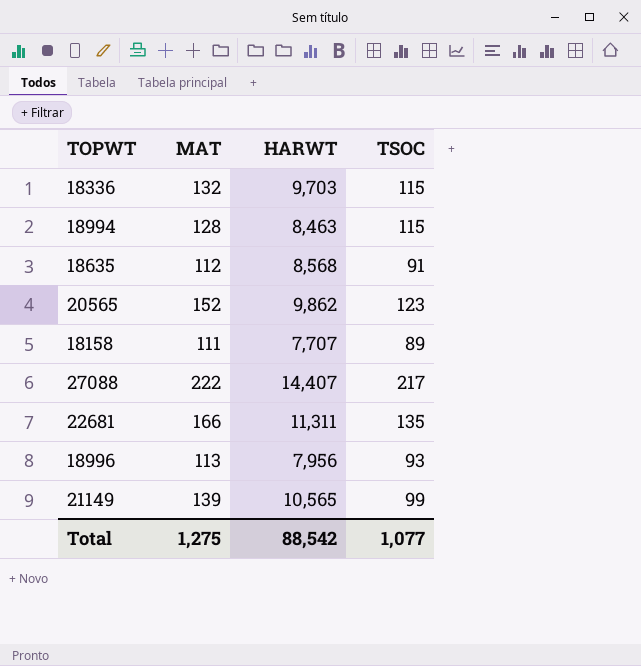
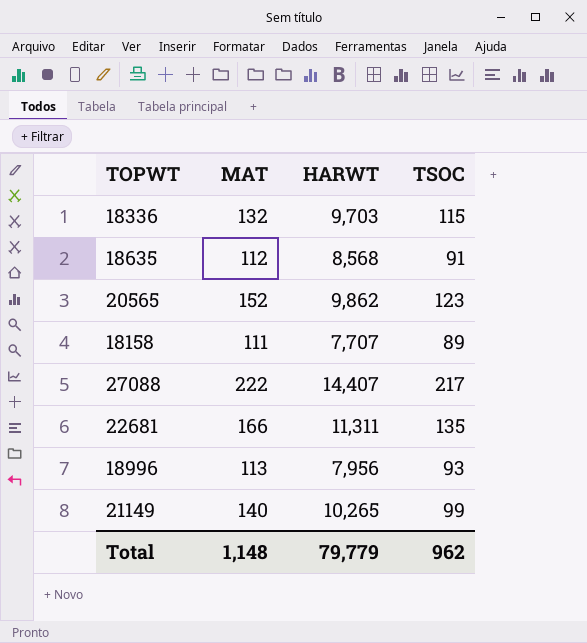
row 18994: 128 | 8,463 | 115 -> none
21149 | MAT: 139 -> 140
21149 | HARWT: 10,565 -> 10,265
Total | MAT: 1,275 -> 1,148
Total | HARWT: 88,542 -> 79,779
Total | TSOC: 1,077 -> 962

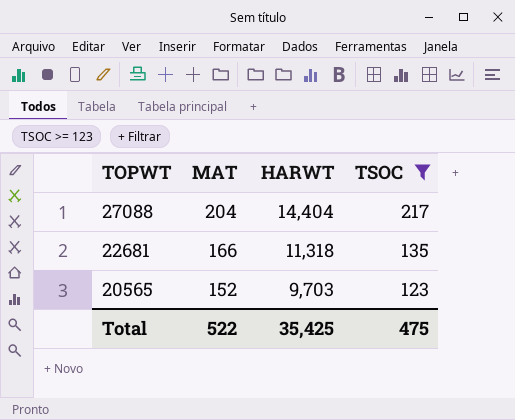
filter: none -> TSOC >= 123
row order: none -> TOPWT descending
27088 | MAT: 222 -> 204
27088 | HARWT: 14,407 -> 14,404
22681 | HARWT: 11,311 -> 11,318
20565 | HARWT: 9,862 -> 9,703
Total | MAT: 1,148 -> 522
Total | HARWT: 79,779 -> 35,425
Total | TSOC: 962 -> 475

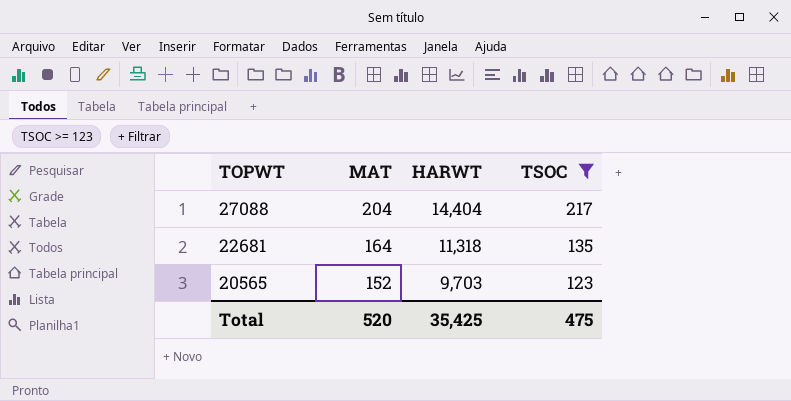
22681 | MAT: 166 -> 164
Total | MAT: 522 -> 520

